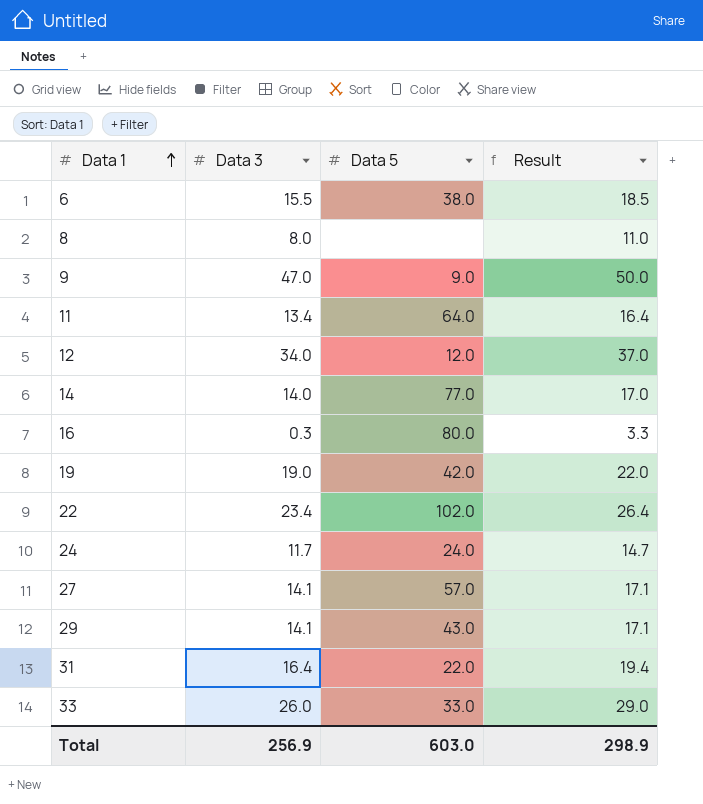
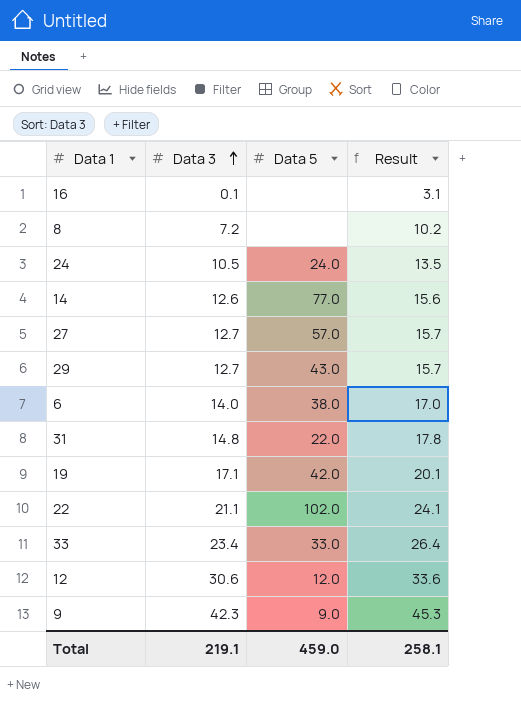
row order: Data 1 ascending -> Data 3 ascending
row 11: 13.4 | 64.0 | 16.4 -> none
16 | Data 3: 0.3 -> 0.1
16 | Data 5: 80.0 -> none
16 | Result: 3.3 -> 3.1
8 | Data 3: 8.0 -> 7.2
8 | Result: 11.0 -> 10.2
24 | Data 3: 11.7 -> 10.5
24 | Result: 14.7 -> 13.5
14 | Data 3: 14.0 -> 12.6
14 | Result: 17.0 -> 15.6
27 | Data 3: 14.1 -> 12.7
27 | Result: 17.1 -> 15.7
29 | Data 3: 14.1 -> 12.7
29 | Result: 17.1 -> 15.7
6 | Data 3: 15.5 -> 14.0
6 | Result: 18.5 -> 17.0
31 | Data 3: 16.4 -> 14.8
31 | Result: 19.4 -> 17.8
19 | Data 3: 19.0 -> 17.1
19 | Result: 22.0 -> 20.1
22 | Data 3: 23.4 -> 21.1
22 | Result: 26.4 -> 24.1
33 | Data 3: 26.0 -> 23.4
33 | Result: 29.0 -> 26.4
12 | Data 3: 34.0 -> 30.6
12 | Result: 37.0 -> 33.6
9 | Data 3: 47.0 -> 42.3
9 | Result: 50.0 -> 45.3
Total | Data 3: 256.9 -> 219.1
Total | Data 5: 603.0 -> 459.0
Total | Result: 298.9 -> 258.1

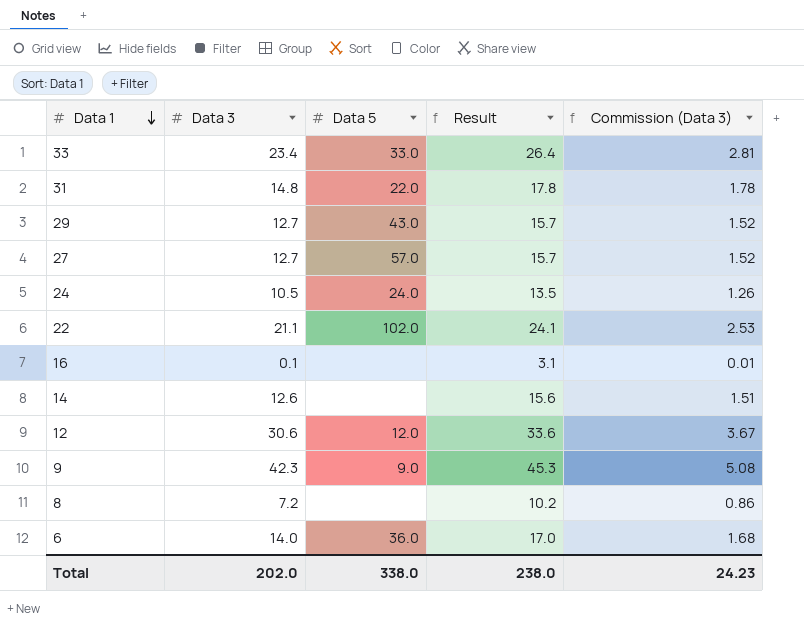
row order: Data 3 ascending -> Data 1 descending
column Commission (Data 3) | formula: none -> [Data 3] * 0.12
row 19: 17.1 | 42.0 | 20.1 -> none
14 | Data 5: 77.0 -> none
6 | Data 5: 38.0 -> 36.0
Total | Data 3: 219.1 -> 202.0
Total | Data 5: 459.0 -> 338.0
Total | Result: 258.1 -> 238.0

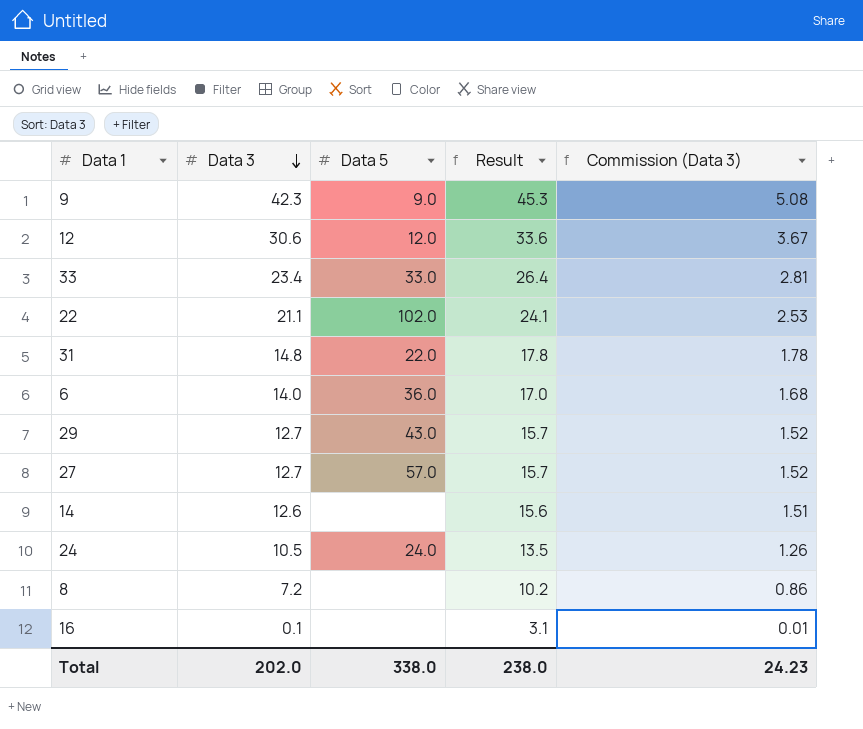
row order: Data 1 descending -> Data 3 descending

